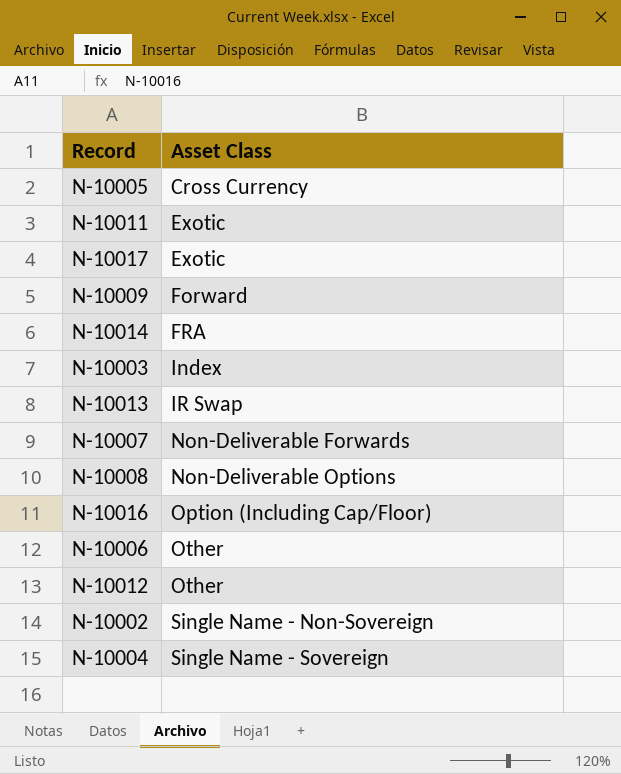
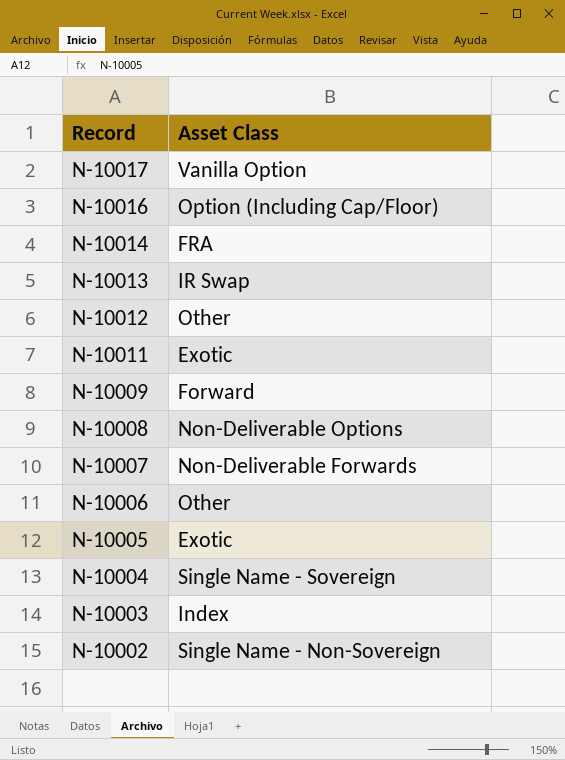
row order: Asset Class ascending -> Record descending
N-10017 | Asset Class: Exotic -> Vanilla Option
N-10005 | Asset Class: Cross Currency -> Exotic

